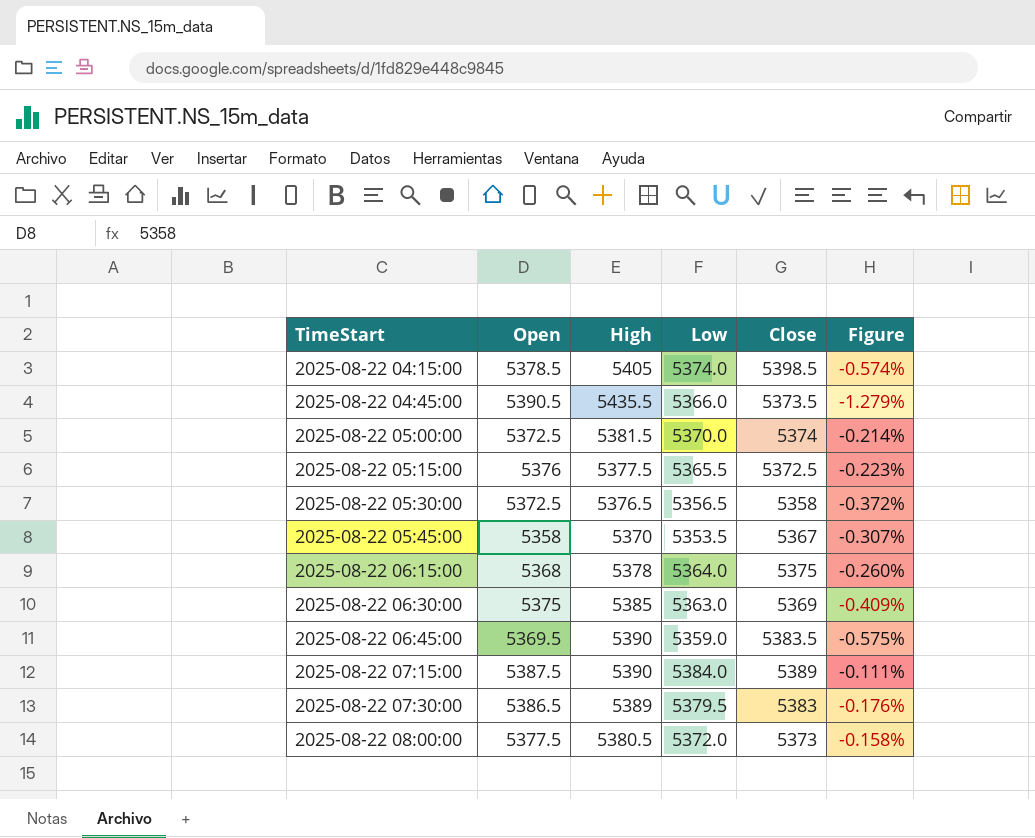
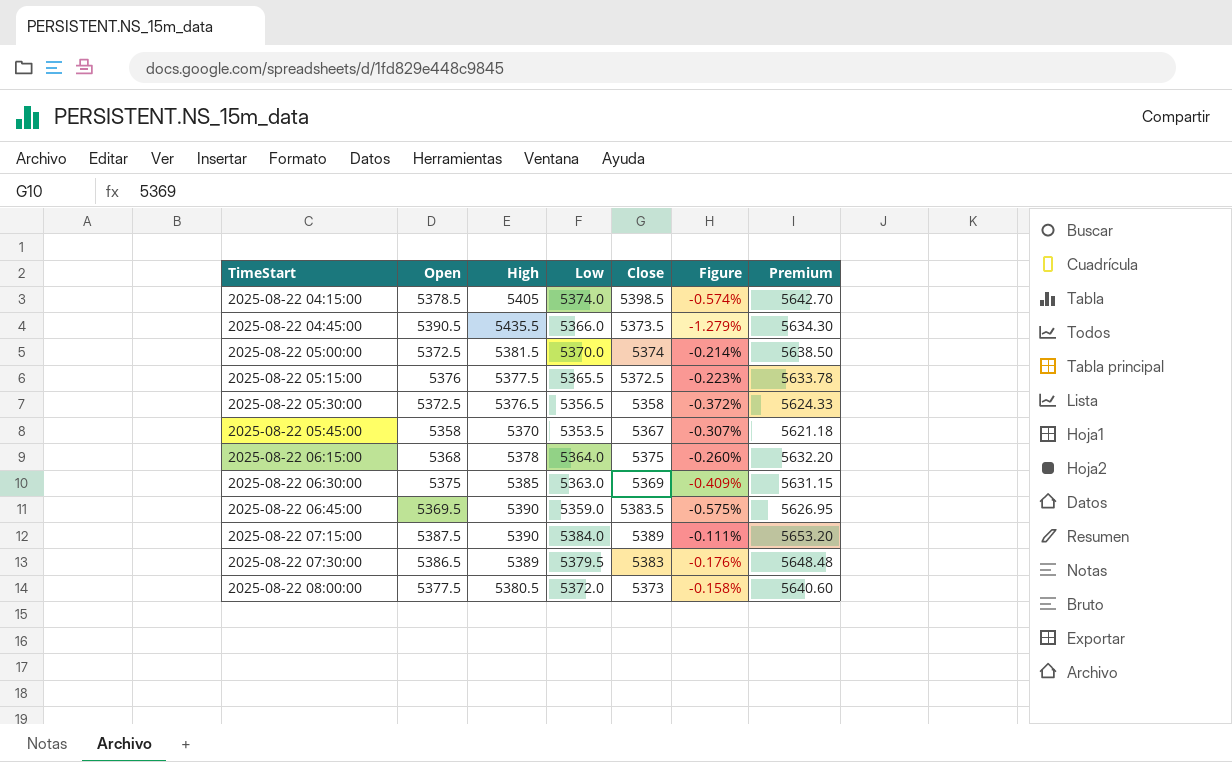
column Premium | formula: none -> [Low] * 1.05

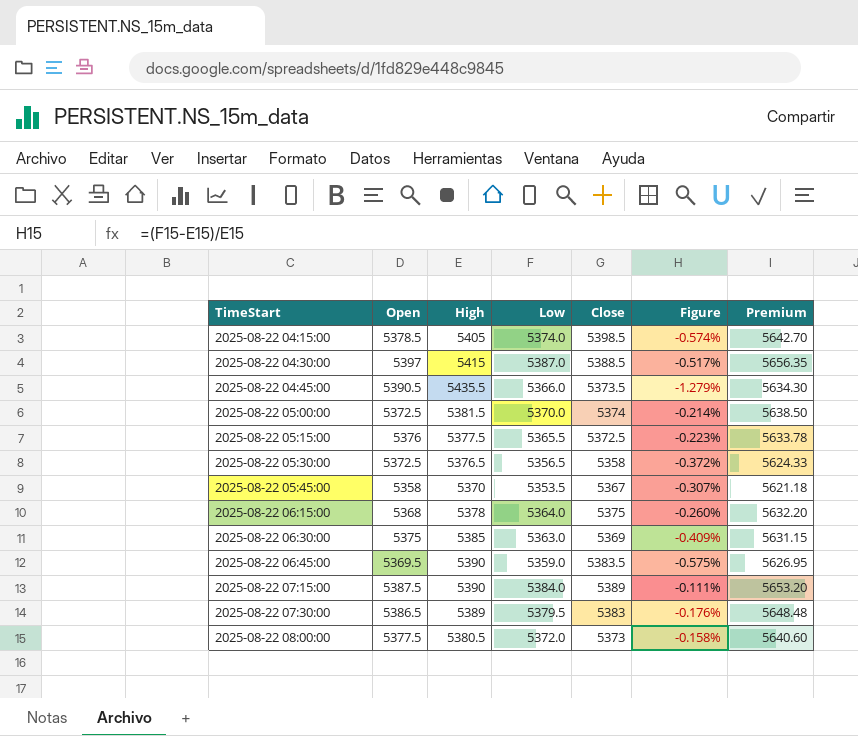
row 2025-08-22 04:30:00: none -> 5397 | 5415 | 5387.0 | 5388.5 | -0.517% | 5656.35

